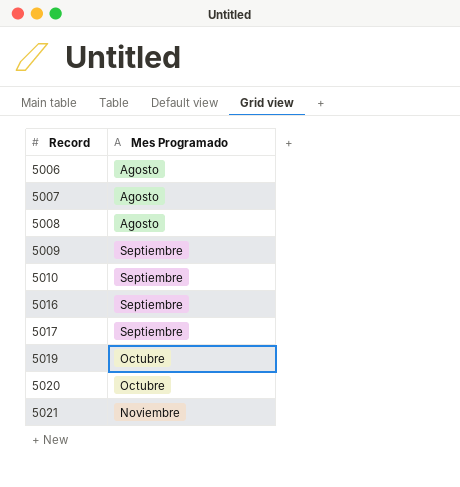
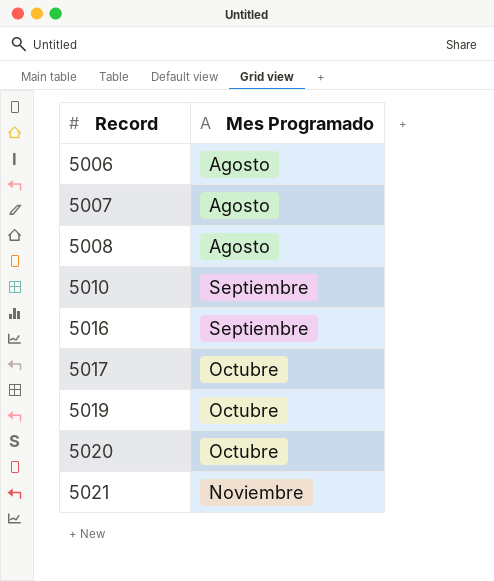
row 5009: Septiembre -> none
5017 | Mes Programado: Septiembre -> Octubre

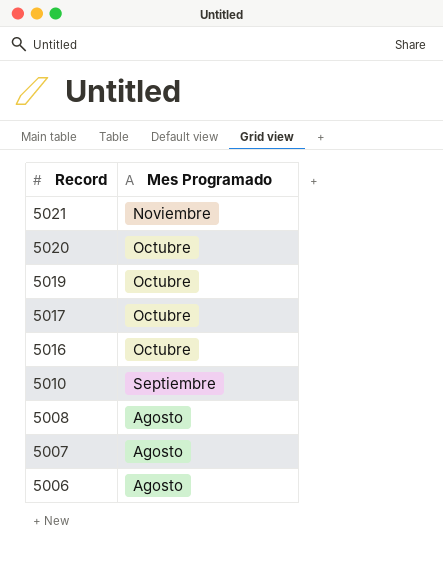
row order: Record ascending -> Record descending
5016 | Mes Programado: Septiembre -> Octubre

